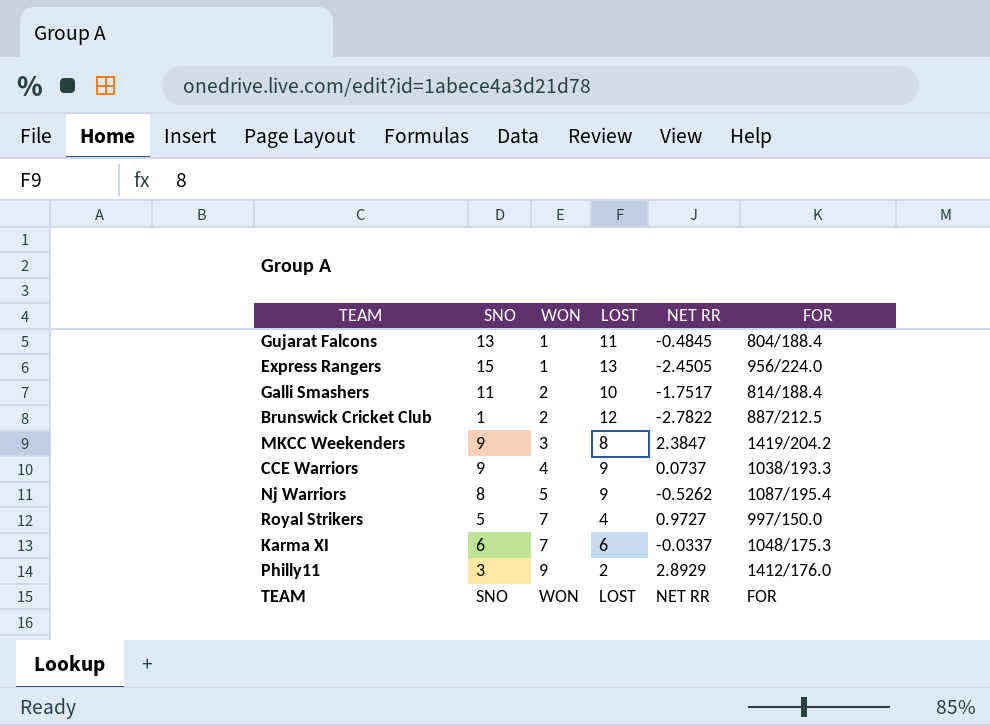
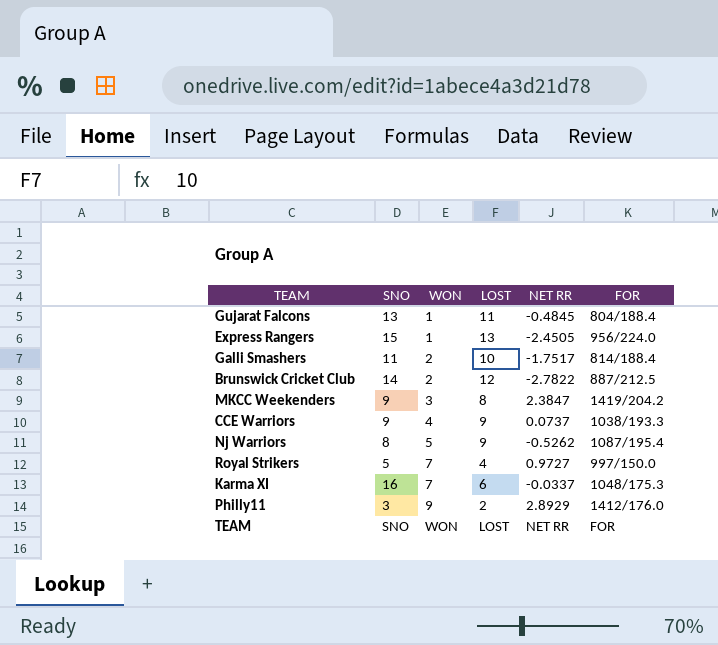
Brunswick Cricket Club | SNO: 1 -> 14
Karma XI | SNO: 6 -> 16

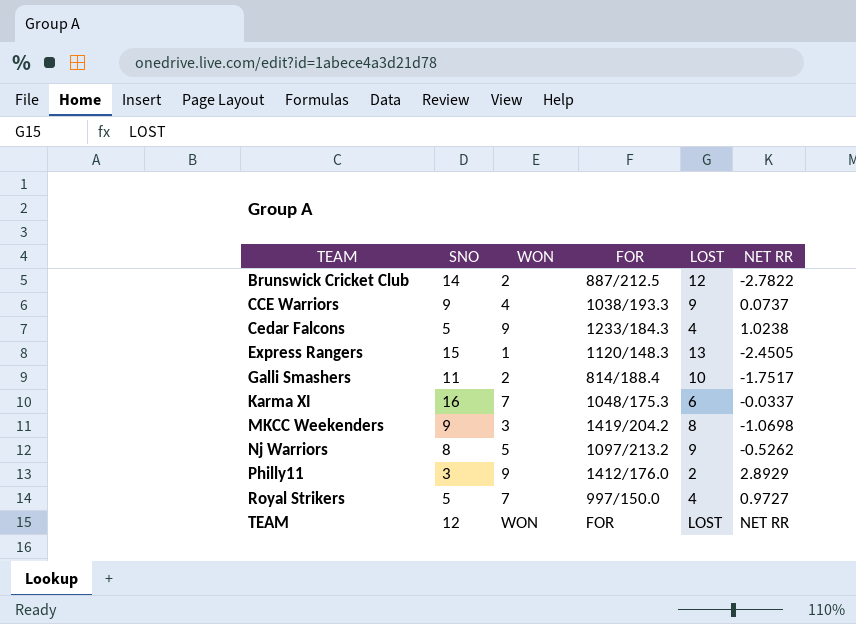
row order: WON ascending -> TEAM ascending
column FOR | position: 6 -> 4
row Gujarat Falcons: 13 | 1 | 11 | -0.4845 | 804/188.4 -> none
row Cedar Falcons: none -> 5 | 9 | 1233/184.3 | 4 | 1.0238
Express Rangers | FOR: 956/224.0 -> 1120/148.3
MKCC Weekenders | NET RR: 2.3847 -> -1.0698
Nj Warriors | FOR: 1087/195.4 -> 1097/213.2
TEAM | SNO: SNO -> 12

